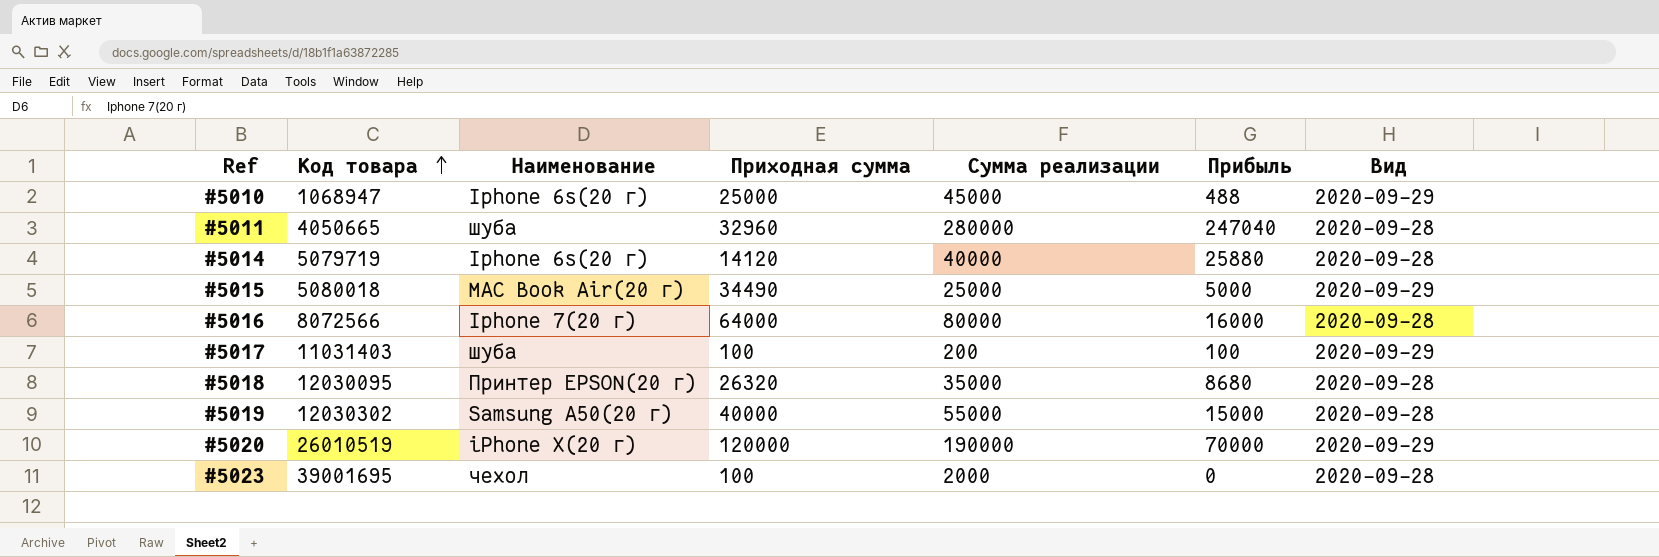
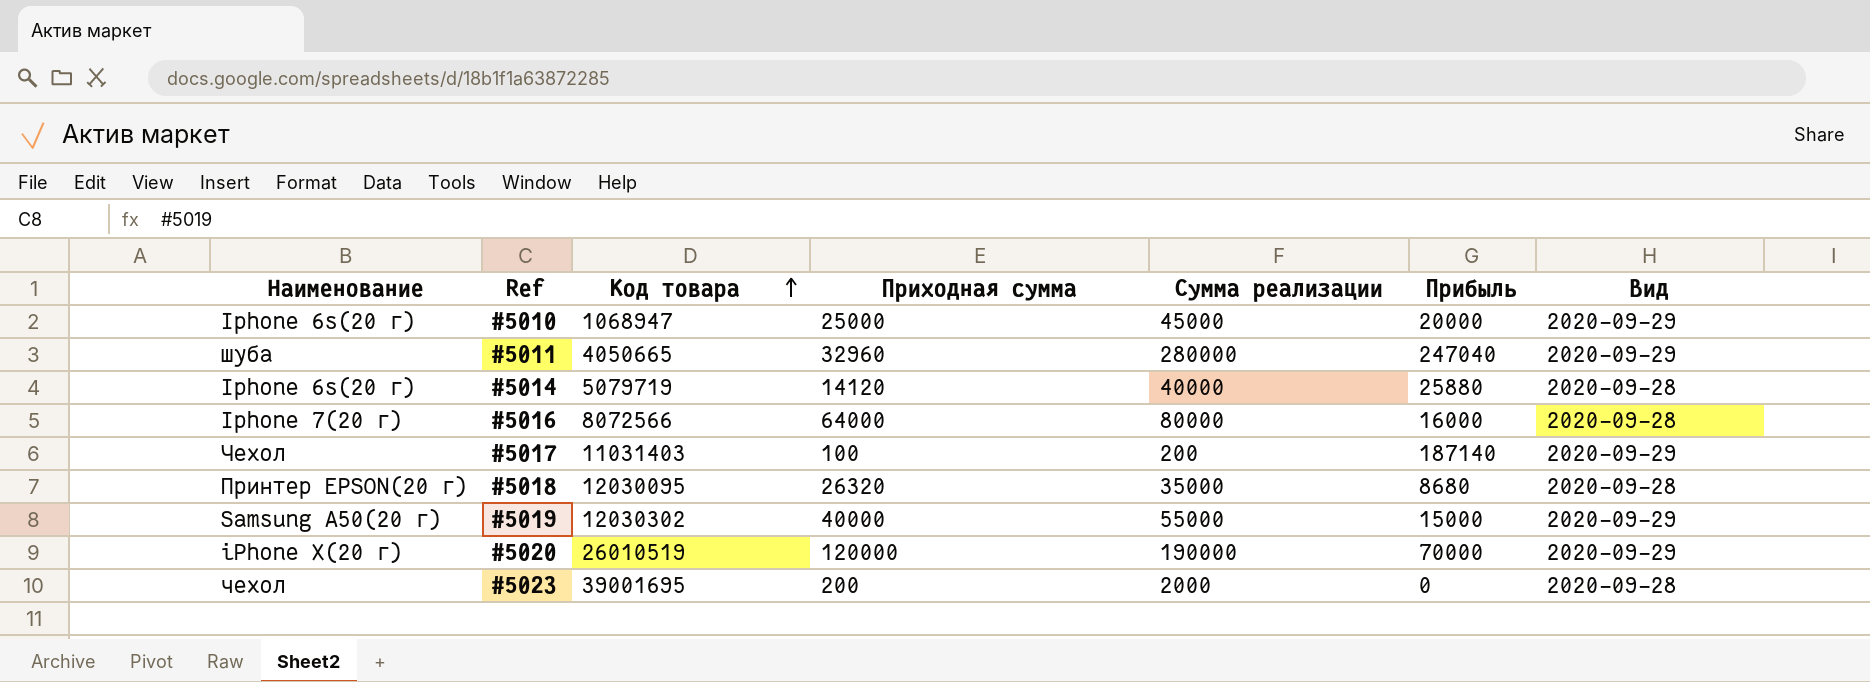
column Наименование | position: 3 -> 1
row #5015: 5080018 | MAC Book Air(20 г) | 34490 | 25000 | 5000 | 2020-09-29 -> none
#5010 | Прибыль: 488 -> 20000
#5011 | Вид: 2020-09-28 -> 2020-09-29
#5017 | Наименование: шуба -> Чехол
#5017 | Прибыль: 100 -> 187140
#5019 | Вид: 2020-09-28 -> 2020-09-29
#5023 | Приходная сумма: 100 -> 200

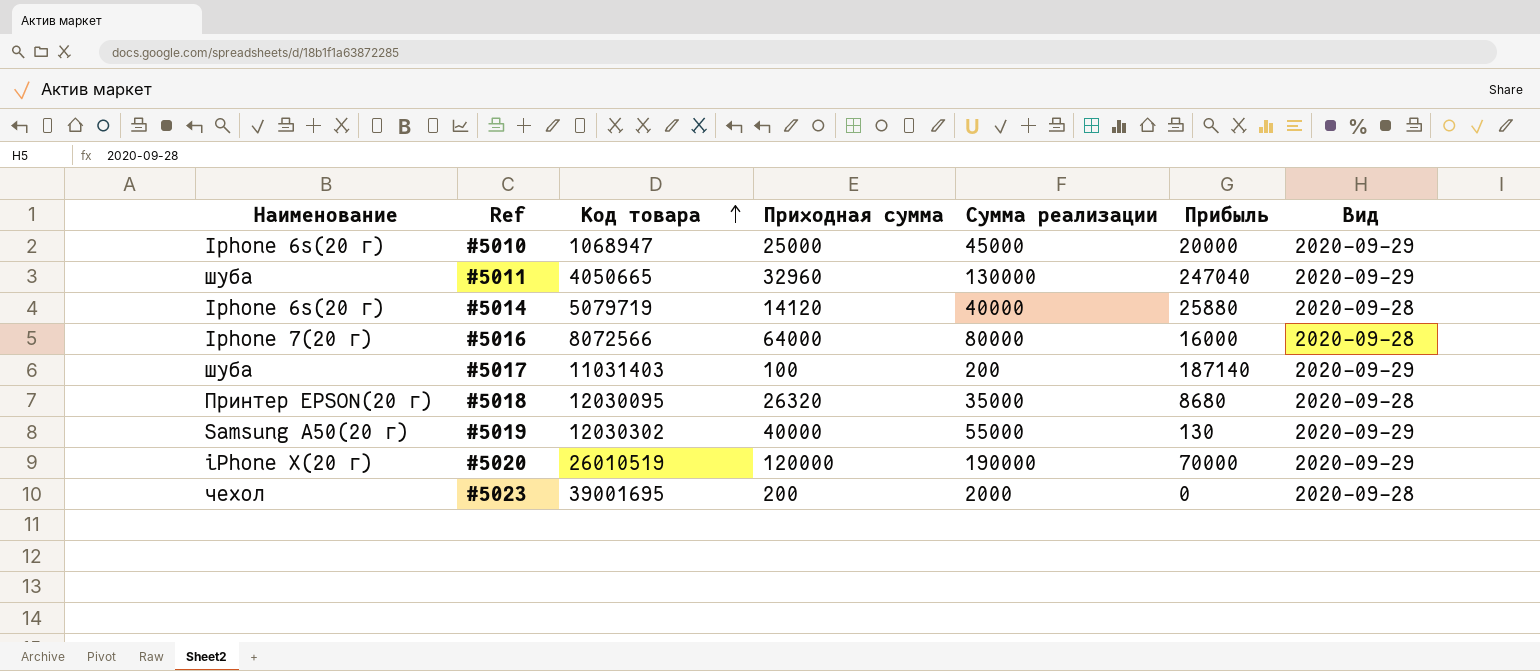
#5011 | Сумма реализации: 280000 -> 130000
#5017 | Наименование: Чехол -> шуба
#5019 | Прибыль: 15000 -> 130

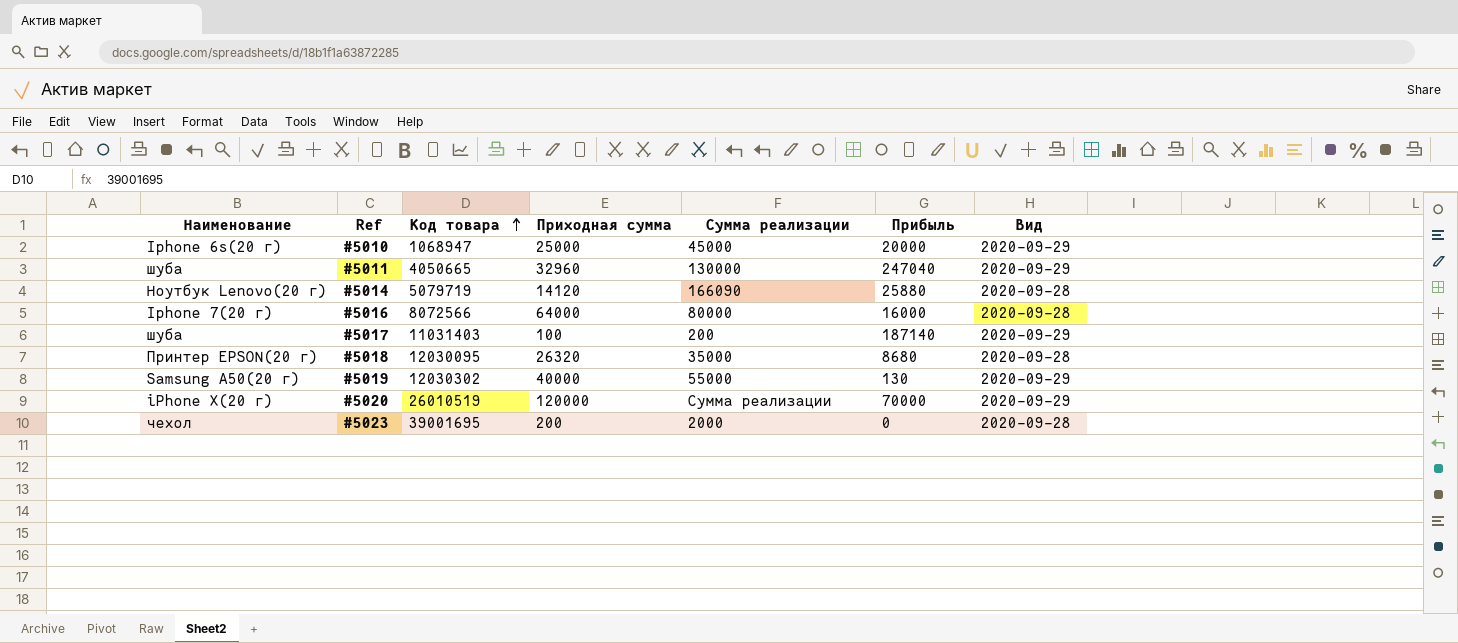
#5014 | Наименование: Iphone 6s(20 г) -> Ноутбук Lenovo(20 г)
#5014 | Сумма реализации: 40000 -> 166090
#5020 | Сумма реализации: 190000 -> Сумма реализации

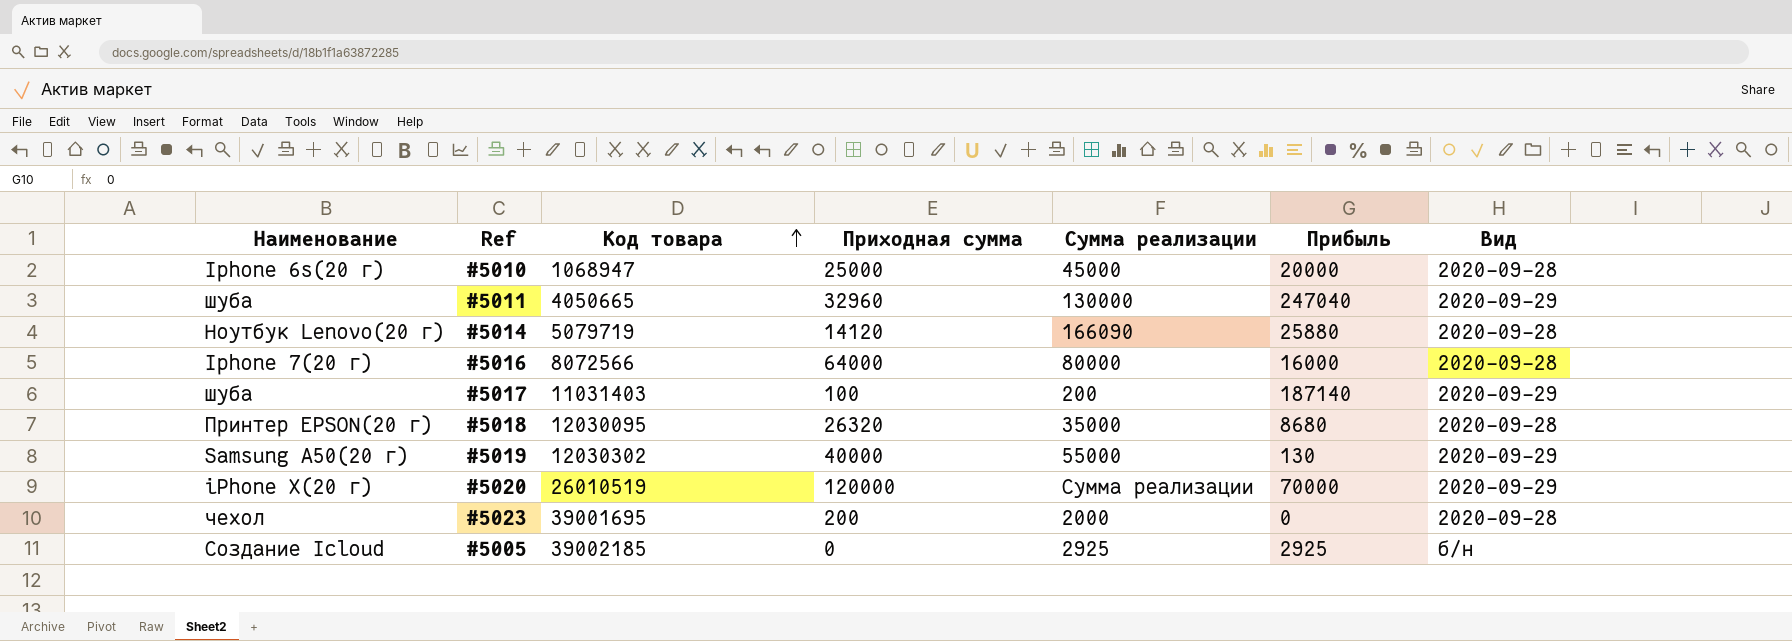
#5010 | Вид: 2020-09-29 -> 2020-09-28
row #5005: none -> Создание Icloud | 39002185 | 0 | 2925 | 2925 | б/н

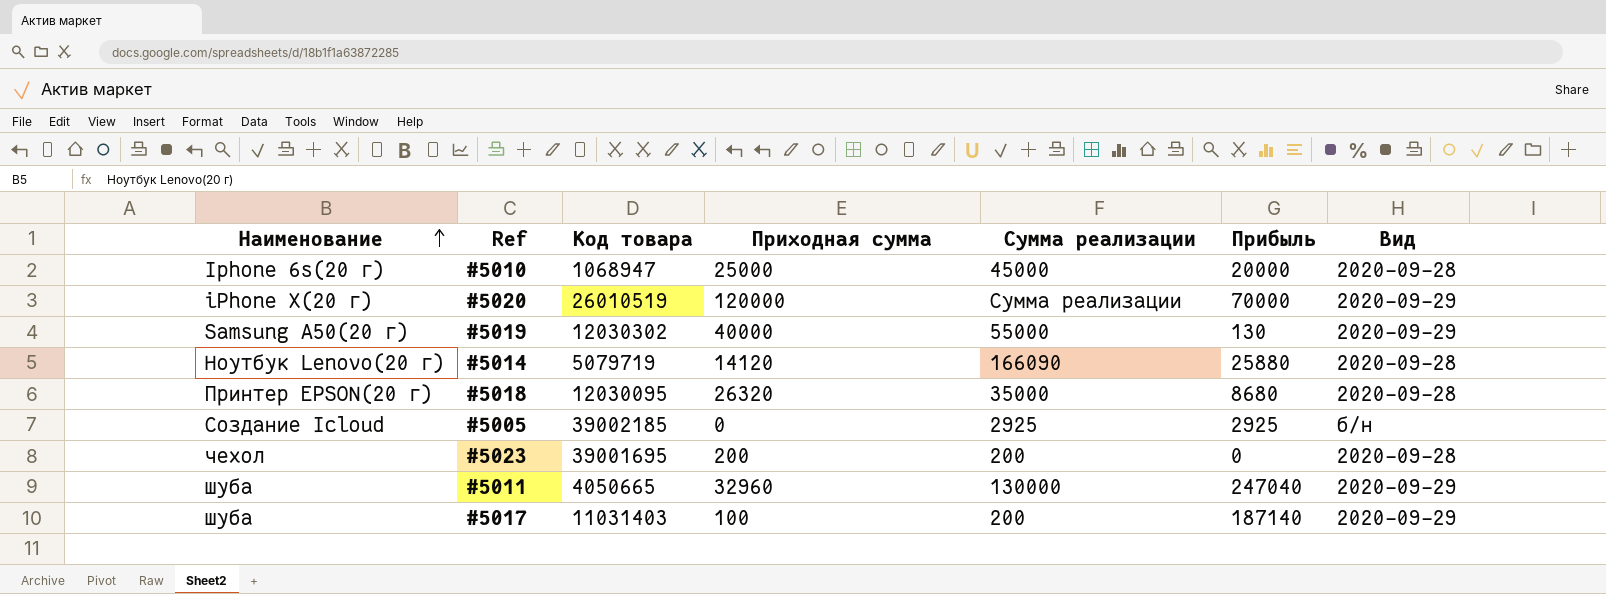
row order: Код товара ascending -> Наименование ascending
row #5016: Iphone 7(20 г) | 8072566 | 64000 | 80000 | 16000 | 2020-09-28 -> none
#5023 | Сумма реализации: 2000 -> 200

